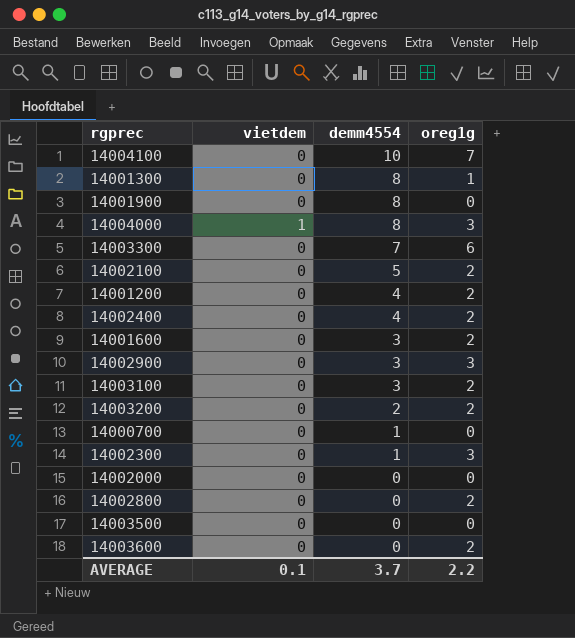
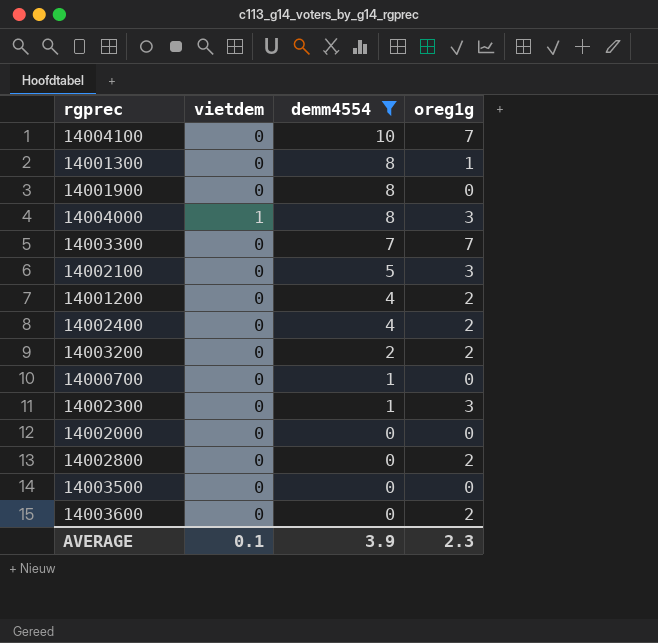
filter: none -> demm4554 != 3
14003300 | oreg1g: 6 -> 7
14002100 | oreg1g: 2 -> 3
AVERAGE | demm4554: 3.7 -> 3.9
AVERAGE | oreg1g: 2.2 -> 2.3

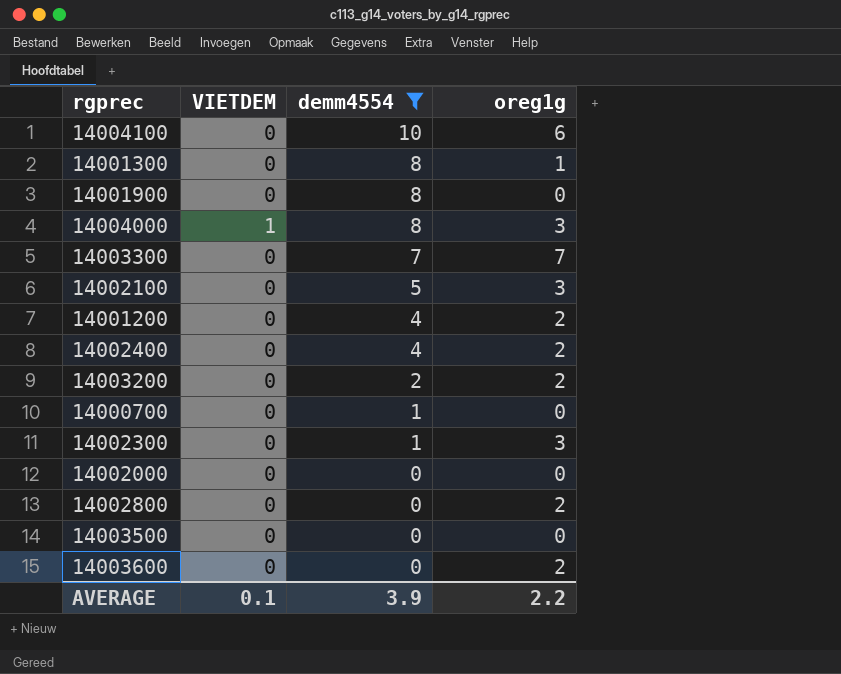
column name: vietdem -> VIETDEM
14004100 | oreg1g: 7 -> 6
AVERAGE | oreg1g: 2.3 -> 2.2

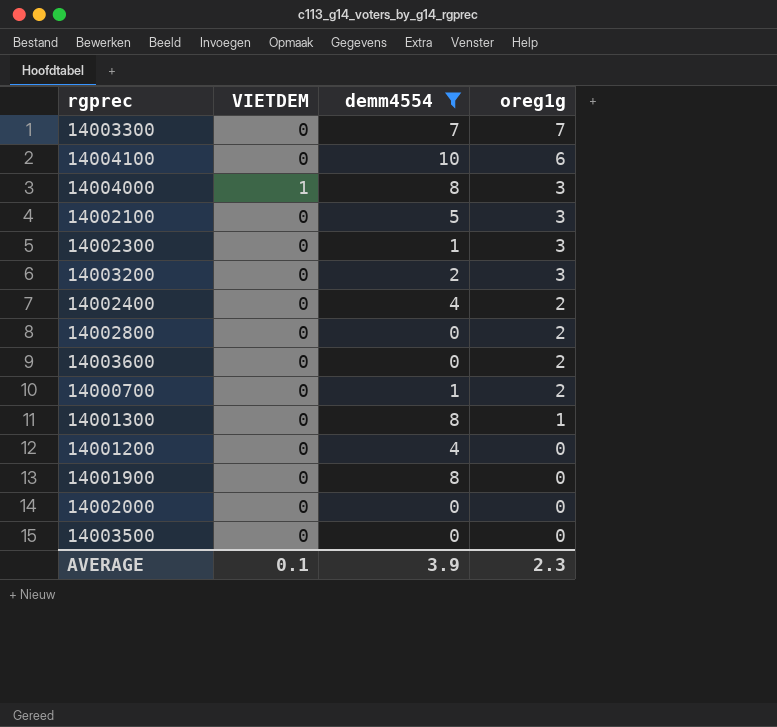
row order: demm4554 descending -> oreg1g descending
14003200 | oreg1g: 2 -> 3
14000700 | oreg1g: 0 -> 2
14001200 | oreg1g: 2 -> 0
AVERAGE | oreg1g: 2.2 -> 2.3

